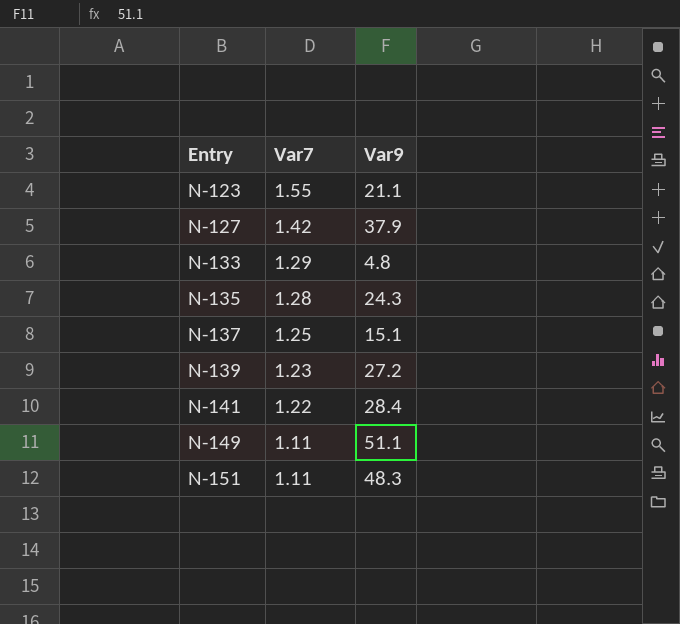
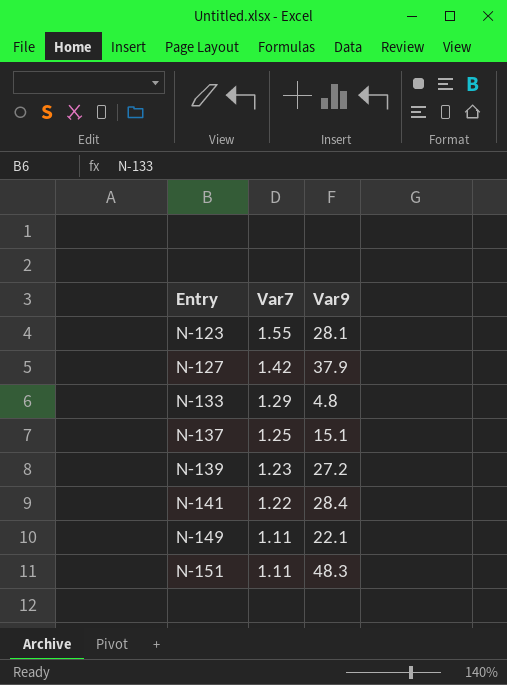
row N-135: 1.28 | 24.3 -> none
N-123 | Var9: 21.1 -> 28.1
N-149 | Var9: 51.1 -> 22.1

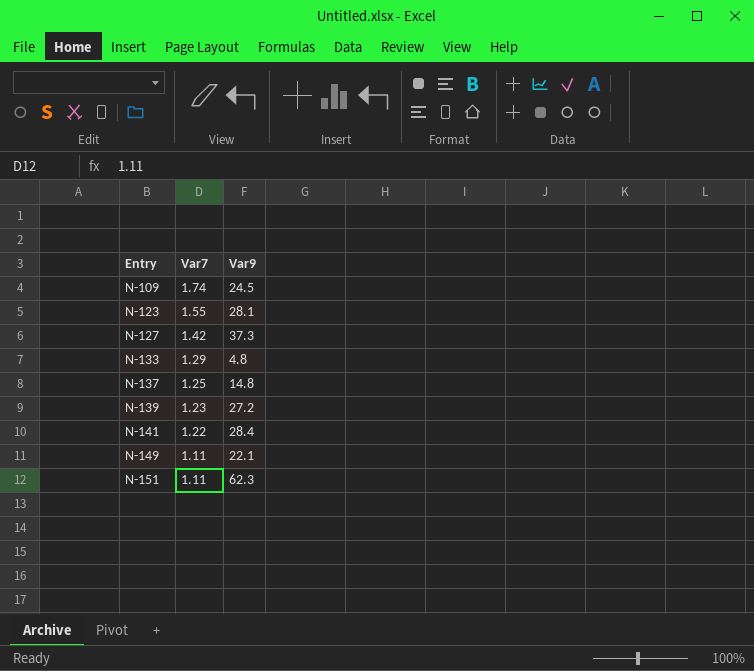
row N-109: none -> 1.74 | 24.5
N-127 | Var9: 37.9 -> 37.3
N-137 | Var9: 15.1 -> 14.8
N-151 | Var9: 48.3 -> 62.3

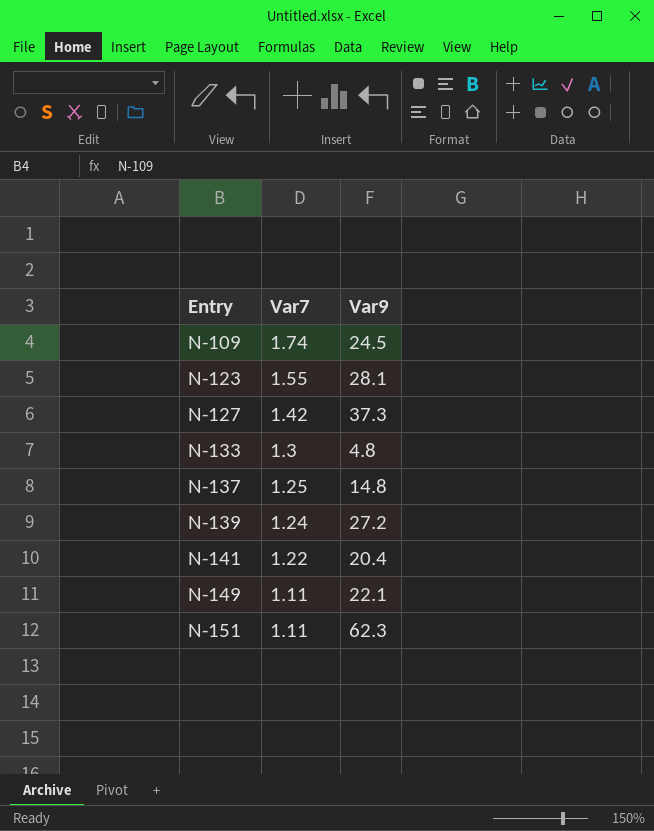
N-133 | Var7: 1.29 -> 1.3
N-139 | Var7: 1.23 -> 1.24
N-141 | Var9: 28.4 -> 20.4

